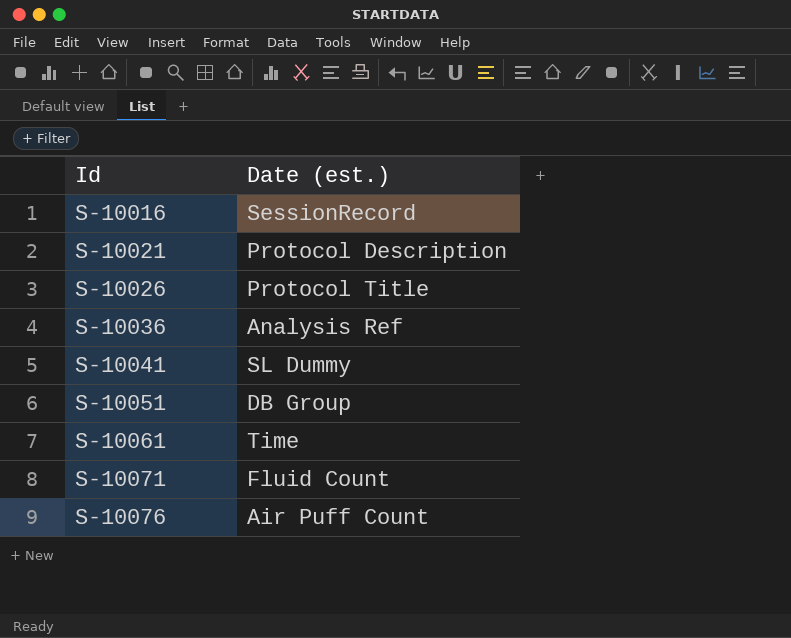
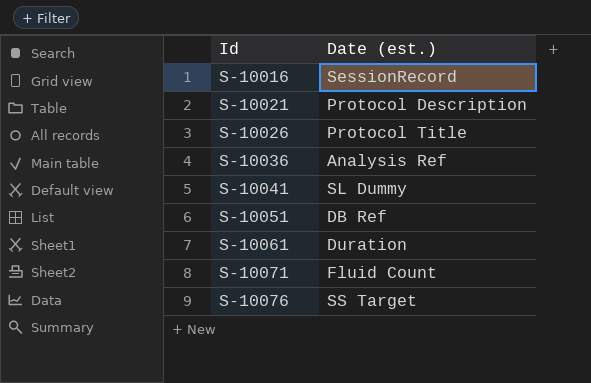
S-10051 | Date (est.): DB Group -> DB Ref
S-10061 | Date (est.): Time -> Duration
S-10076 | Date (est.): Air Puff Count -> SS Target

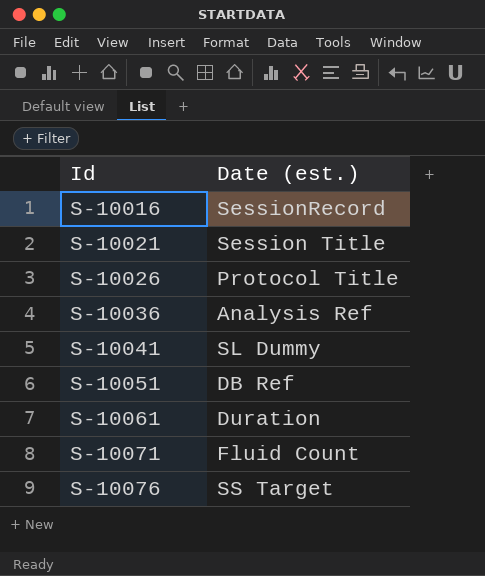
S-10021 | Date (est.): Protocol Description -> Session Title

